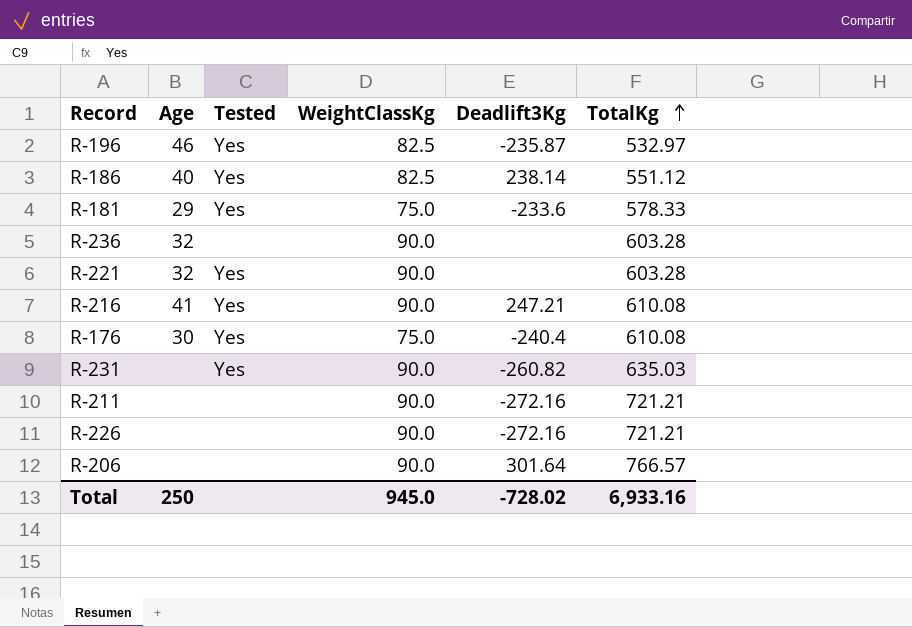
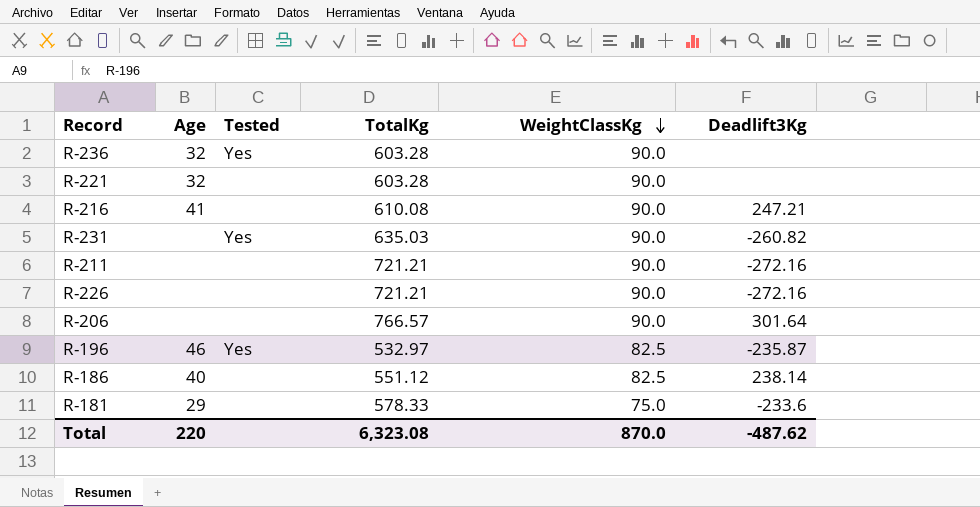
row order: TotalKg ascending -> WeightClassKg descending
column TotalKg | position: 6 -> 4
row R-176: 30 | Yes | 75.0 | -240.4 | 610.08 -> none
R-236 | Tested: none -> Yes
R-221 | Tested: Yes -> none
R-216 | Tested: Yes -> none
R-186 | Tested: Yes -> none
R-181 | Tested: Yes -> none
Total | Age: 250 -> 220
Total | TotalKg: 6,933.16 -> 6,323.08
Total | WeightClassKg: 945.0 -> 870.0
Total | Deadlift3Kg: -728.02 -> -487.62

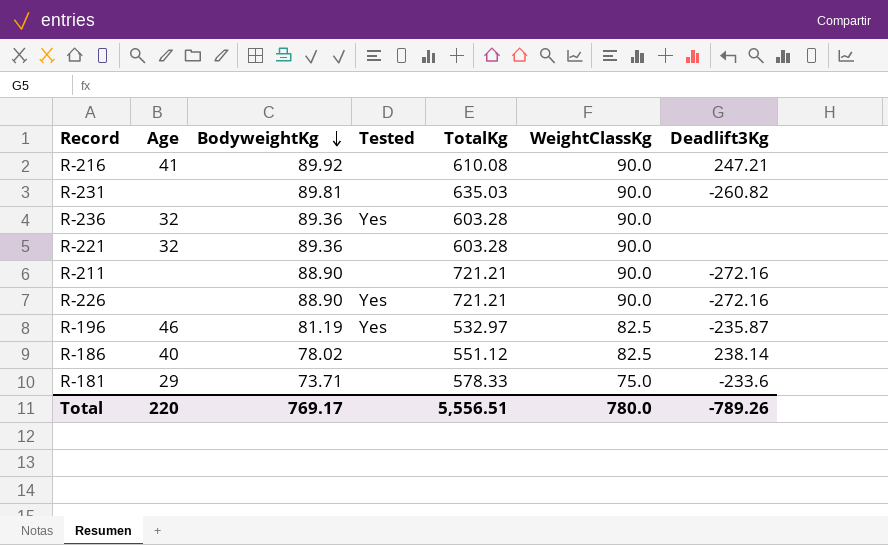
row order: WeightClassKg descending -> BodyweightKg descending
column BodyweightKg | position: none -> 3
row R-206: none | none | 766.57 | 90.0 | 301.64 -> none
R-231 | Tested: Yes -> none
R-226 | Tested: none -> Yes
Total | TotalKg: 6,323.08 -> 5,556.51
Total | WeightClassKg: 870.0 -> 780.0
Total | Deadlift3Kg: -487.62 -> -789.26

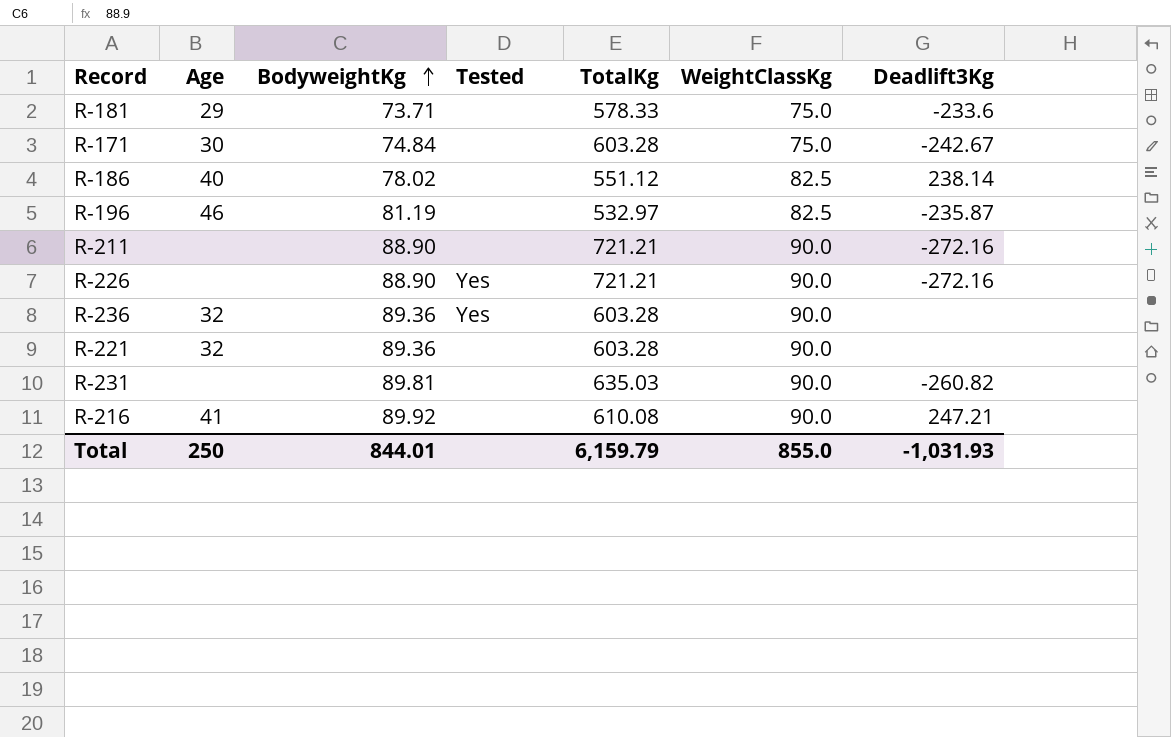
row order: BodyweightKg descending -> BodyweightKg ascending
row R-171: none -> 30 | 74.84 | none | 603.28 | 75.0 | -242.67
R-196 | Tested: Yes -> none
Total | Age: 220 -> 250
Total | BodyweightKg: 769.17 -> 844.01
Total | TotalKg: 5,556.51 -> 6,159.79
Total | WeightClassKg: 780.0 -> 855.0
Total | Deadlift3Kg: -789.26 -> -1,031.93

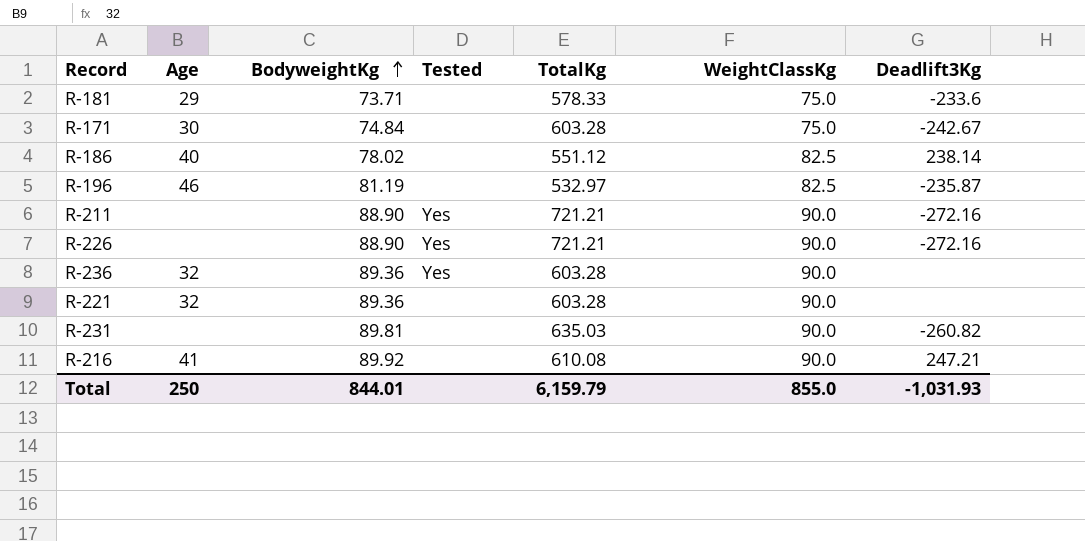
R-211 | Tested: none -> Yes

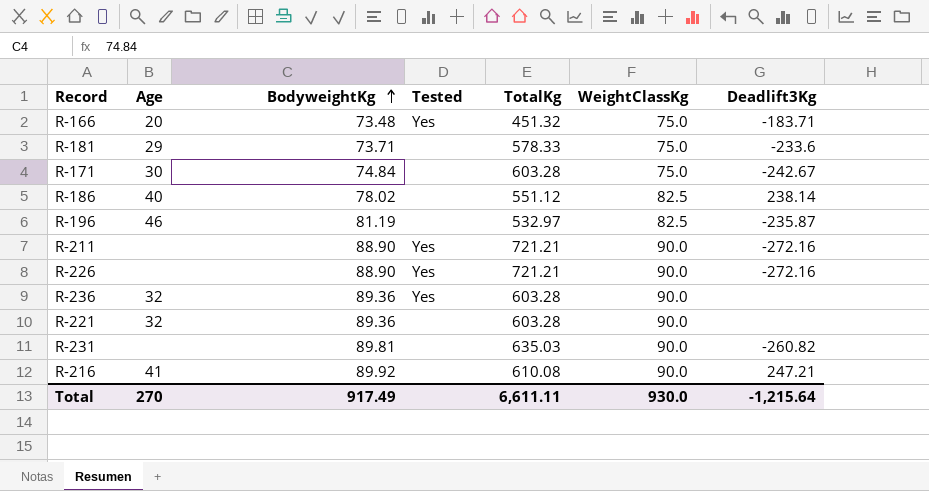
row R-166: none -> 20 | 73.48 | Yes | 451.32 | 75.0 | -183.71
Total | Age: 250 -> 270
Total | BodyweightKg: 844.01 -> 917.49
Total | TotalKg: 6,159.79 -> 6,611.11
Total | WeightClassKg: 855.0 -> 930.0
Total | Deadlift3Kg: -1,031.93 -> -1,215.64

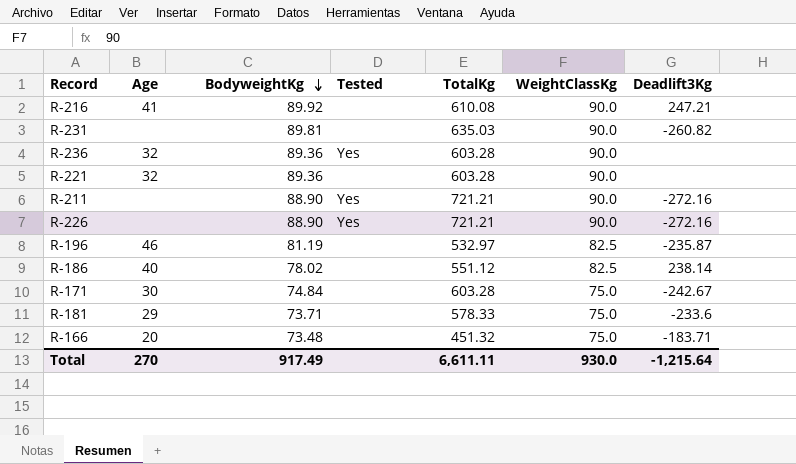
row order: BodyweightKg ascending -> BodyweightKg descending
R-166 | Tested: Yes -> none

